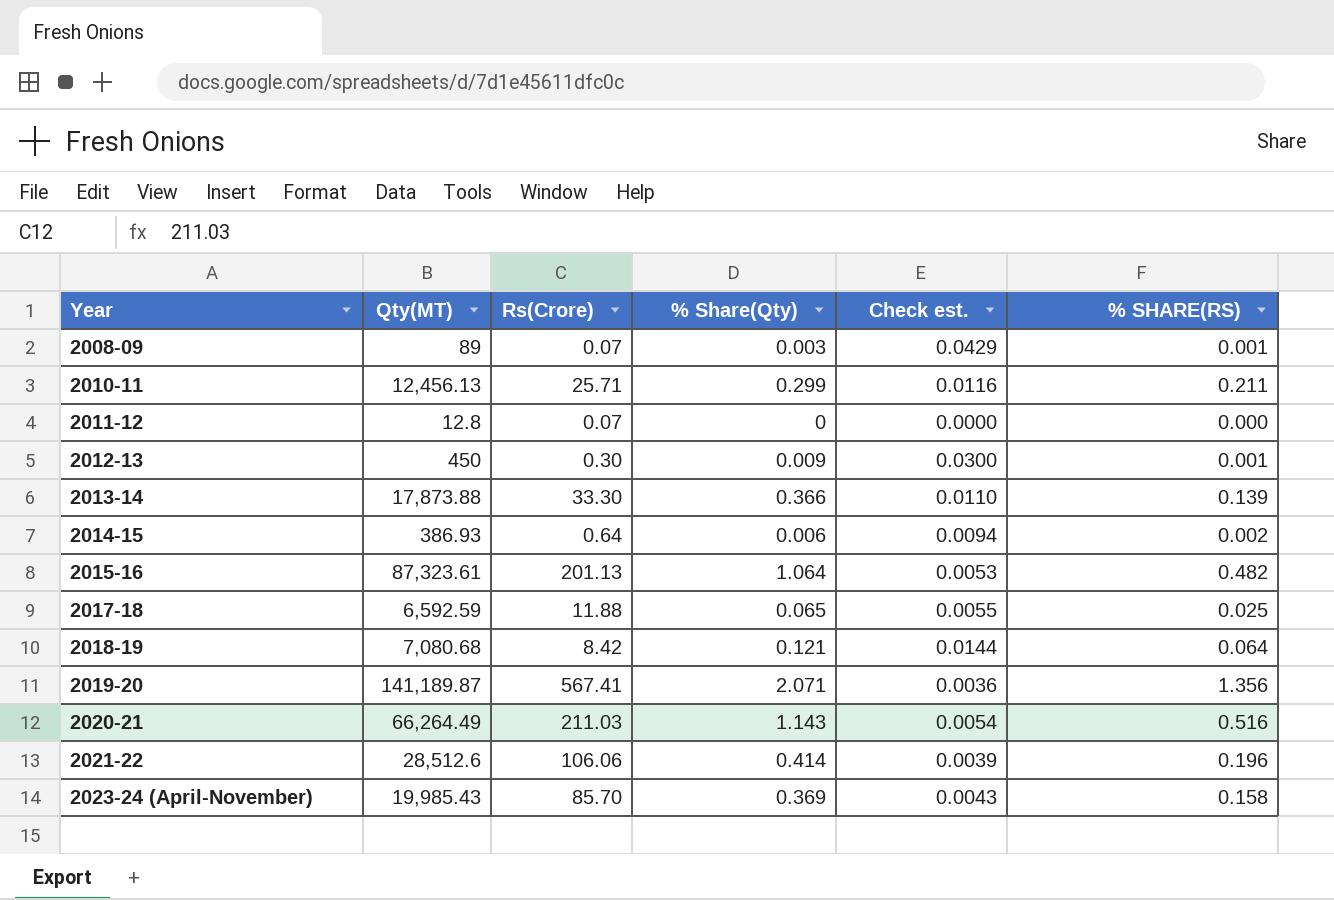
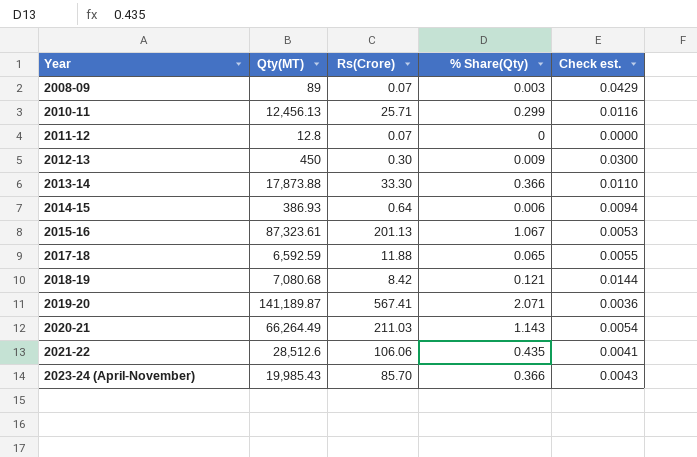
column % SHARE(RS) | position: 6 -> none
2015-16 | % Share(Qty): 1.064 -> 1.067
2021-22 | % Share(Qty): 0.414 -> 0.435
2021-22 | Check est.: 0.0039 -> 0.0041
2023-24 (April-November) | % Share(Qty): 0.369 -> 0.366

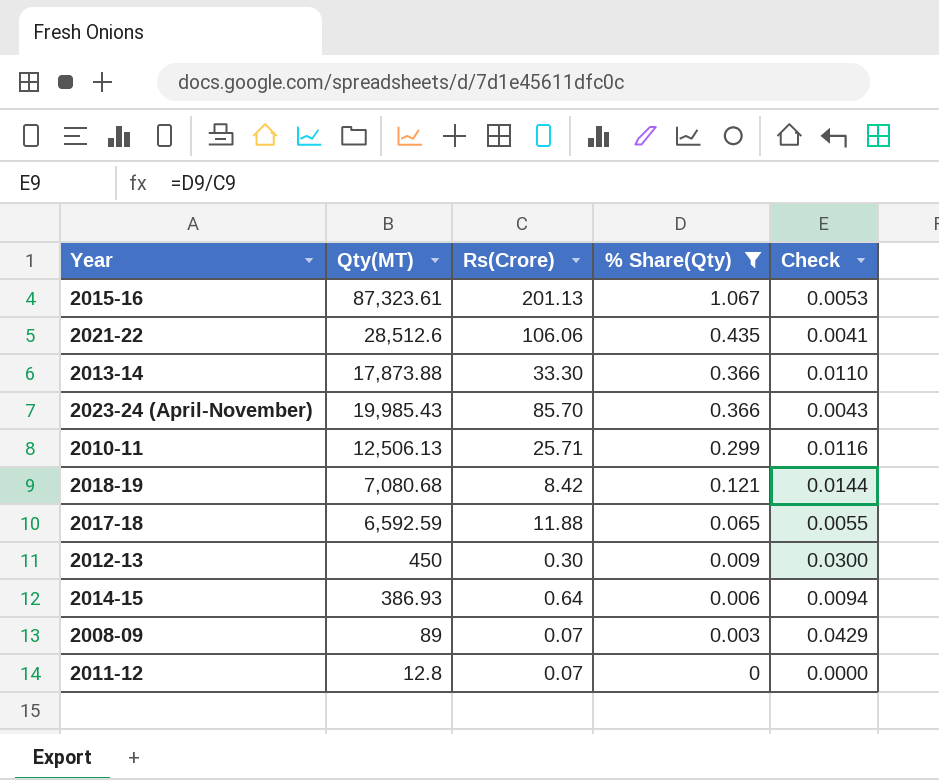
filter: none -> % Share(Qty) <= 1.067
row order: Year ascending -> % Share(Qty) descending
column name: Check est. -> Check
2010-11 | Qty(MT): 12,456.13 -> 12,506.13

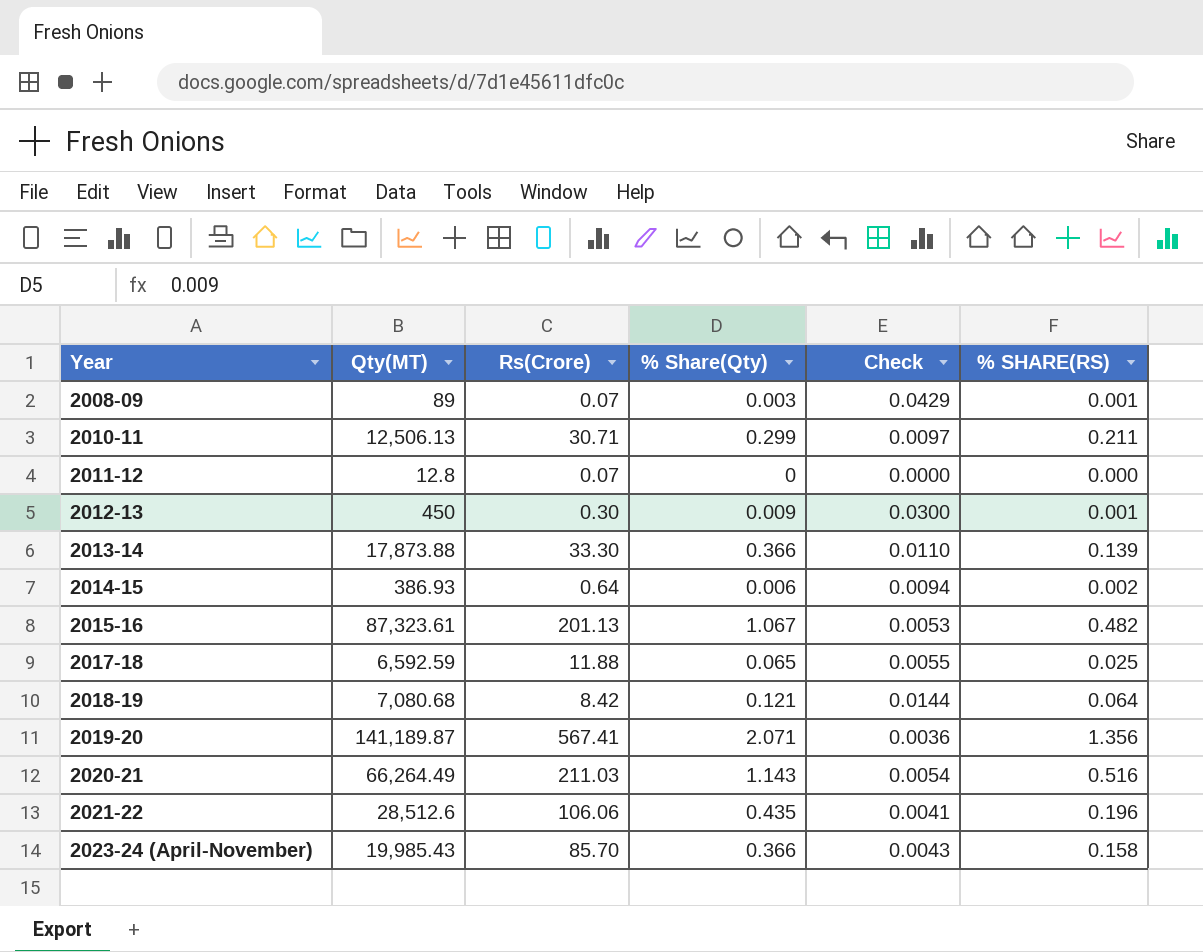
filter: % Share(Qty) <= 1.067 -> none
row order: % Share(Qty) descending -> Year ascending
column % SHARE(RS) | position: none -> 6
2010-11 | Rs(Crore): 25.71 -> 30.71
2010-11 | Check: 0.0116 -> 0.0097

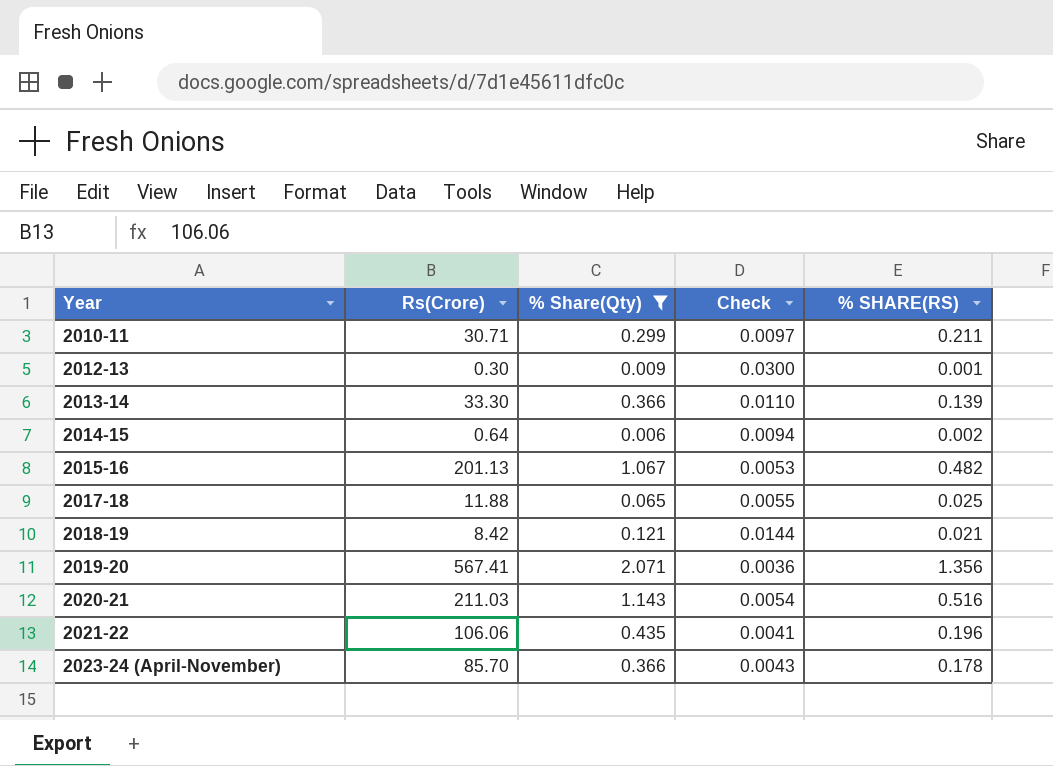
filter: none -> % Share(Qty) >= 0.006
column Qty(MT) | position: 2 -> none
2018-19 | % SHARE(RS): 0.064 -> 0.021
2023-24 (April-November) | % SHARE(RS): 0.158 -> 0.178

